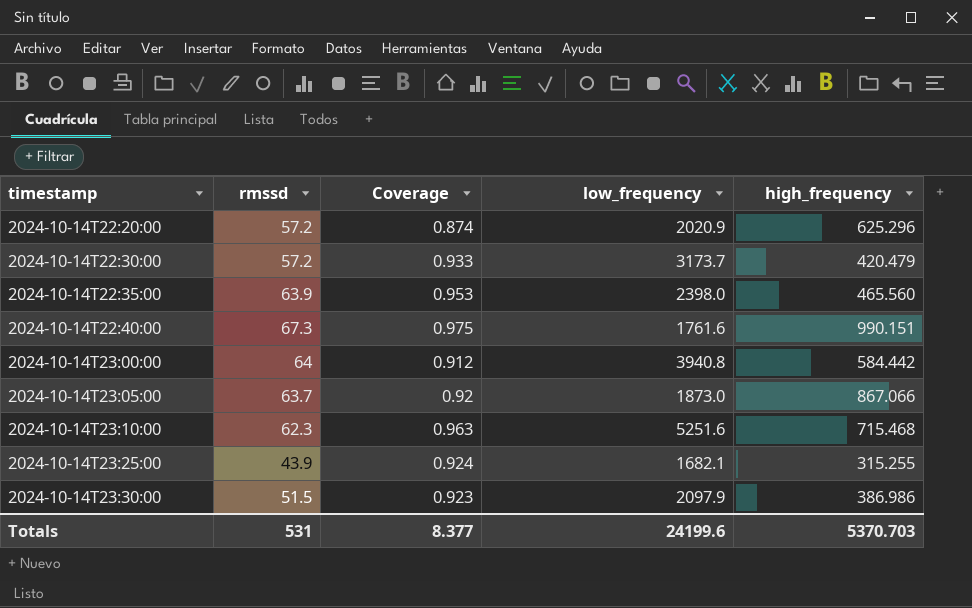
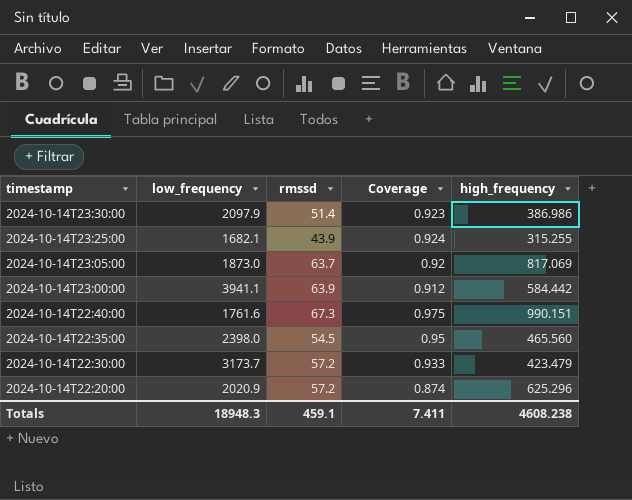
row order: timestamp ascending -> timestamp descending
column low_frequency | position: 4 -> 2
row 2024-10-14T23:10:00: 62.3 | 0.963 | 5251.6 | 715.468 -> none
2024-10-14T23:30:00 | rmssd: 51.5 -> 51.4
2024-10-14T23:05:00 | high_frequency: 867.066 -> 817.069
2024-10-14T23:00:00 | low_frequency: 3940.8 -> 3941.1
2024-10-14T23:00:00 | rmssd: 64 -> 63.9
2024-10-14T22:35:00 | rmssd: 63.9 -> 54.5
2024-10-14T22:35:00 | Coverage: 0.953 -> 0.95
2024-10-14T22:30:00 | high_frequency: 420.479 -> 423.479
Totals | low_frequency: 24199.6 -> 18948.3
Totals | rmssd: 531 -> 459.1
Totals | Coverage: 8.377 -> 7.411
Totals | high_frequency: 5370.703 -> 4608.238

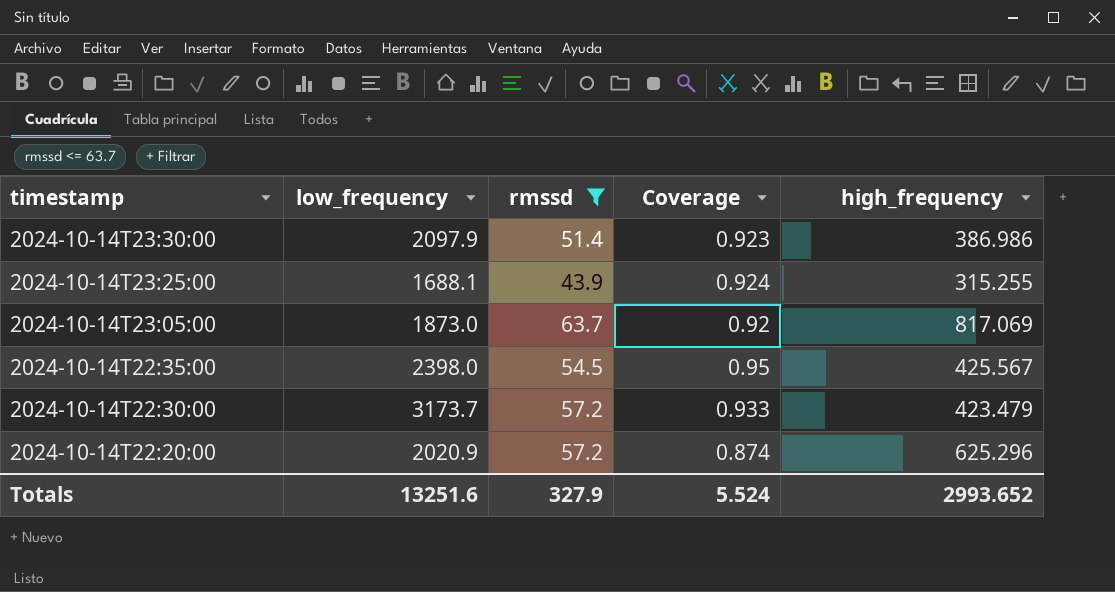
filter: none -> rmssd <= 63.7
2024-10-14T23:25:00 | low_frequency: 1682.1 -> 1688.1
2024-10-14T22:35:00 | high_frequency: 465.560 -> 425.567
Totals | low_frequency: 18948.3 -> 13251.6
Totals | rmssd: 459.1 -> 327.9
Totals | Coverage: 7.411 -> 5.524
Totals | high_frequency: 4608.238 -> 2993.652

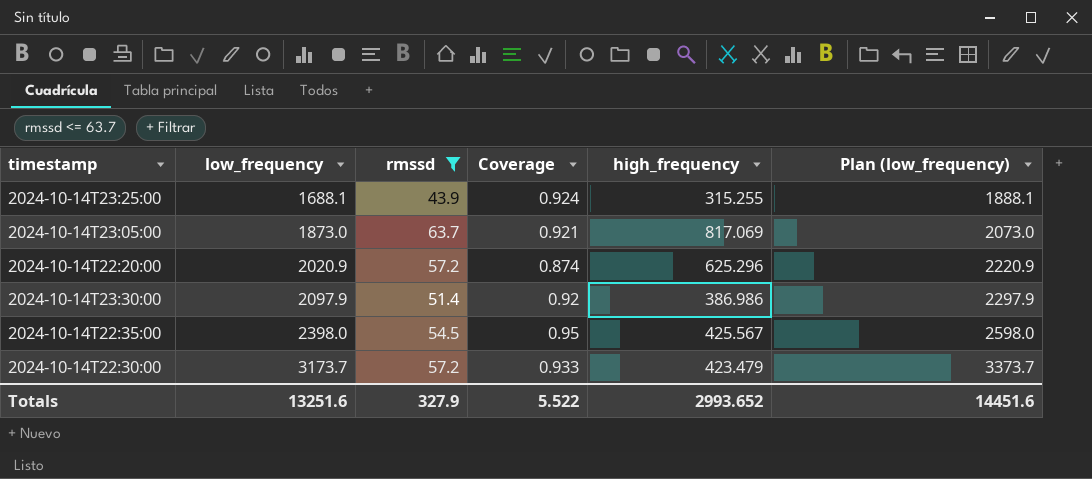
row order: timestamp descending -> low_frequency ascending
column Plan (low_frequency) | formula: none -> [low_frequency] + 200
2024-10-14T23:05:00 | Coverage: 0.92 -> 0.921
2024-10-14T23:30:00 | Coverage: 0.923 -> 0.92
Totals | Coverage: 5.524 -> 5.522

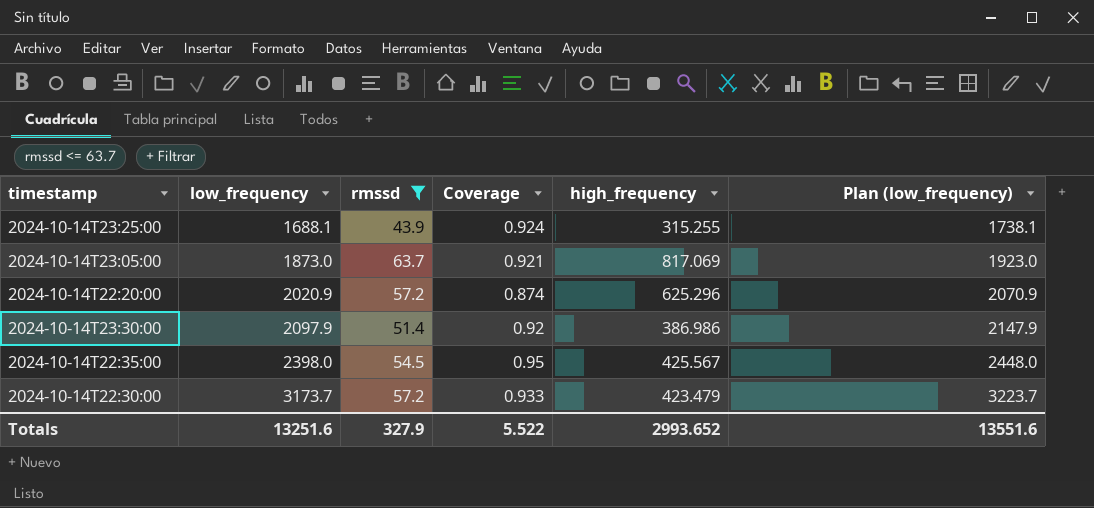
column Plan (low_frequency) | formula: [low_frequency] + 200 -> [low_frequency] + 50
Totals | Plan (low_frequency): 14451.6 -> 13551.6

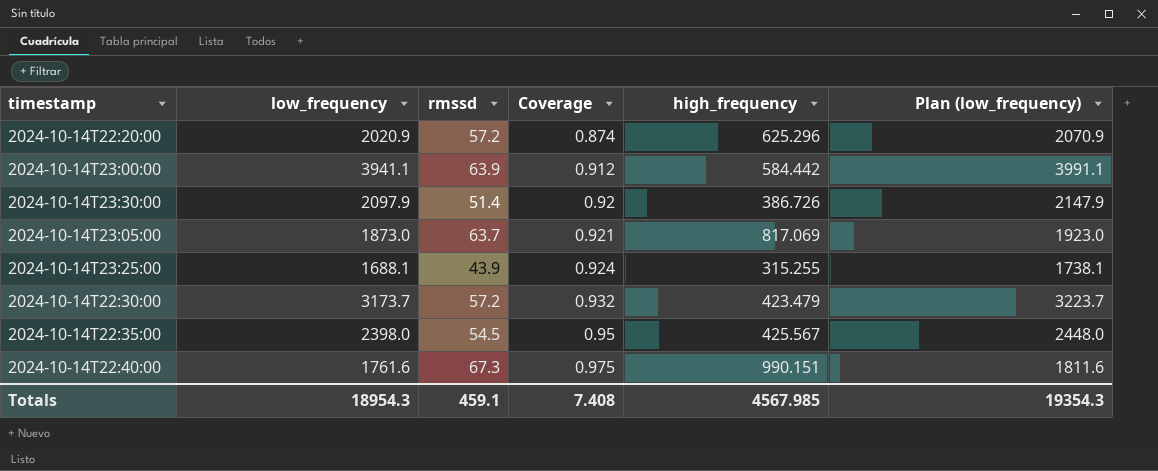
filter: rmssd <= 63.7 -> none
row order: low_frequency ascending -> Coverage ascending
2024-10-14T23:30:00 | high_frequency: 386.986 -> 386.726
2024-10-14T22:30:00 | Coverage: 0.933 -> 0.932
Totals | low_frequency: 13251.6 -> 18954.3
Totals | rmssd: 327.9 -> 459.1
Totals | Coverage: 5.522 -> 7.408
Totals | high_frequency: 2993.652 -> 4567.985
Totals | Plan (low_frequency): 13551.6 -> 19354.3

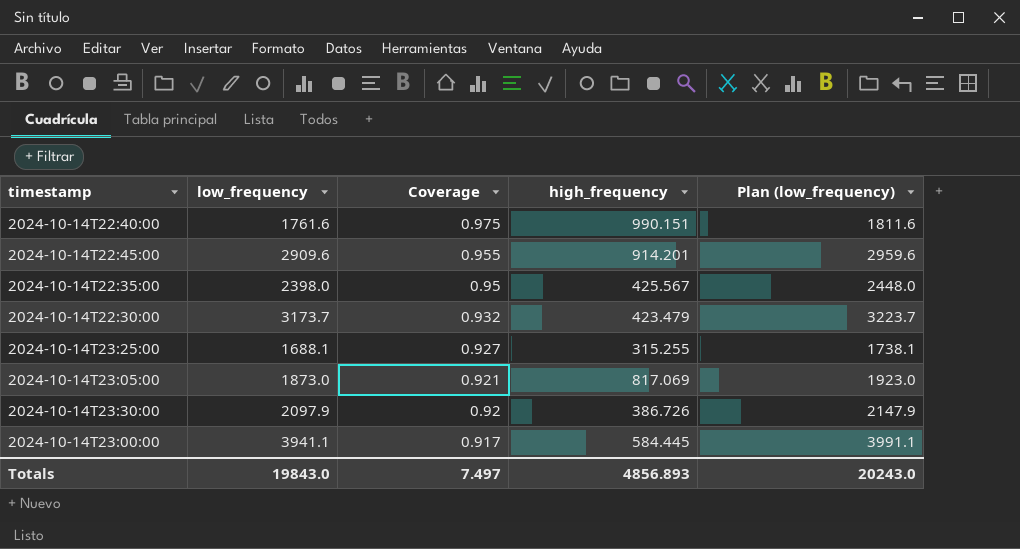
row order: Coverage ascending -> Coverage descending
column rmssd | position: 3 -> none
row 2024-10-14T22:20:00: 2020.9 | 57.2 | 0.874 | 625.296 | 2070.9 -> none
row 2024-10-14T22:45:00: none -> 2909.6 | 0.955 | 914.201 | 2959.6
2024-10-14T23:25:00 | Coverage: 0.924 -> 0.927
2024-10-14T23:00:00 | Coverage: 0.912 -> 0.917
2024-10-14T23:00:00 | high_frequency: 584.442 -> 584.445
Totals | low_frequency: 18954.3 -> 19843.0
Totals | Coverage: 7.408 -> 7.497
Totals | high_frequency: 4567.985 -> 4856.893
Totals | Plan (low_frequency): 19354.3 -> 20243.0

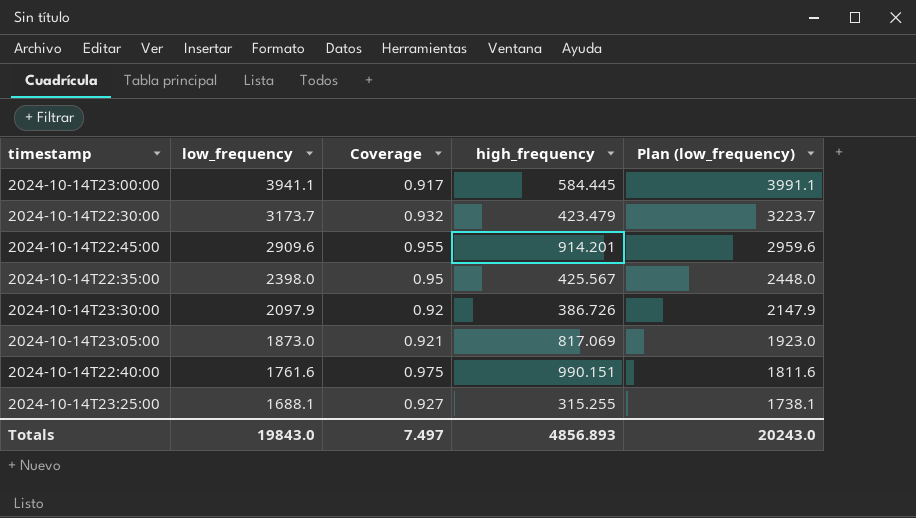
row order: Coverage descending -> low_frequency descending

